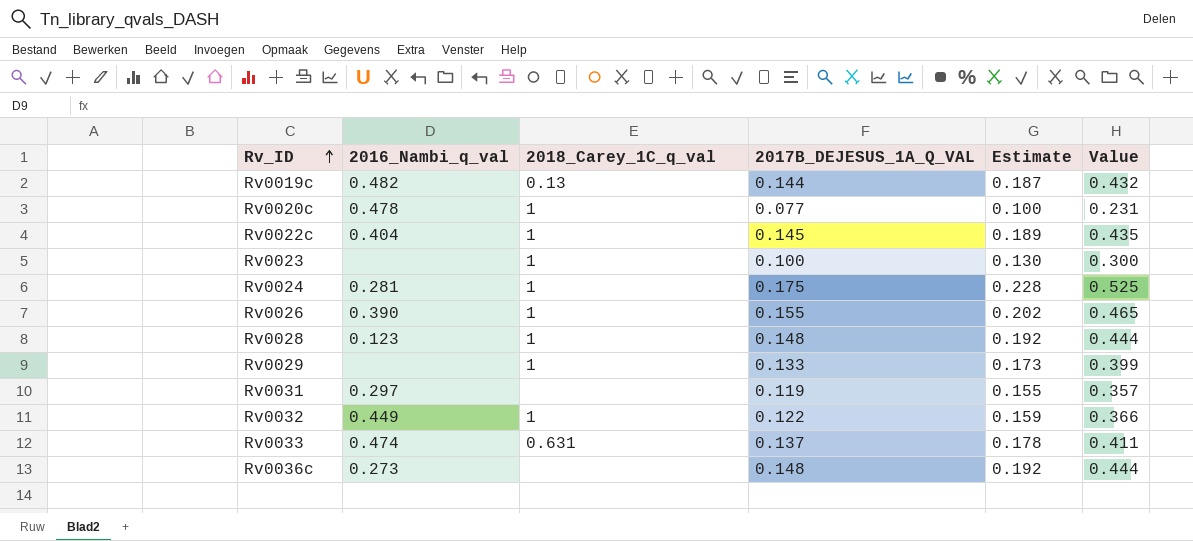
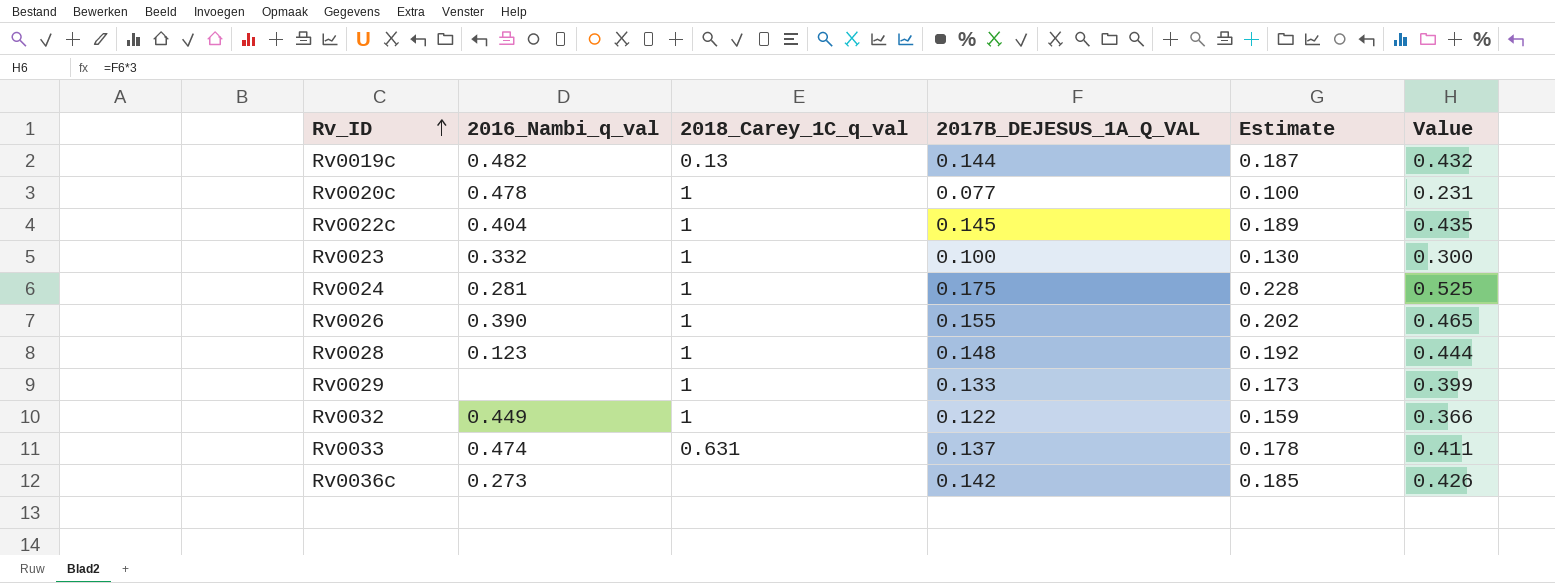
row Rv0031: 0.297 | none | 0.119 | 0.155 | 0.357 -> none
Rv0023 | 2016_Nambi_q_val: none -> 0.332
Rv0036c | 2017B_DEJESUS_1A_Q_VAL: 0.148 -> 0.142
Rv0036c | Estimate: 0.192 -> 0.185
Rv0036c | Value: 0.444 -> 0.426

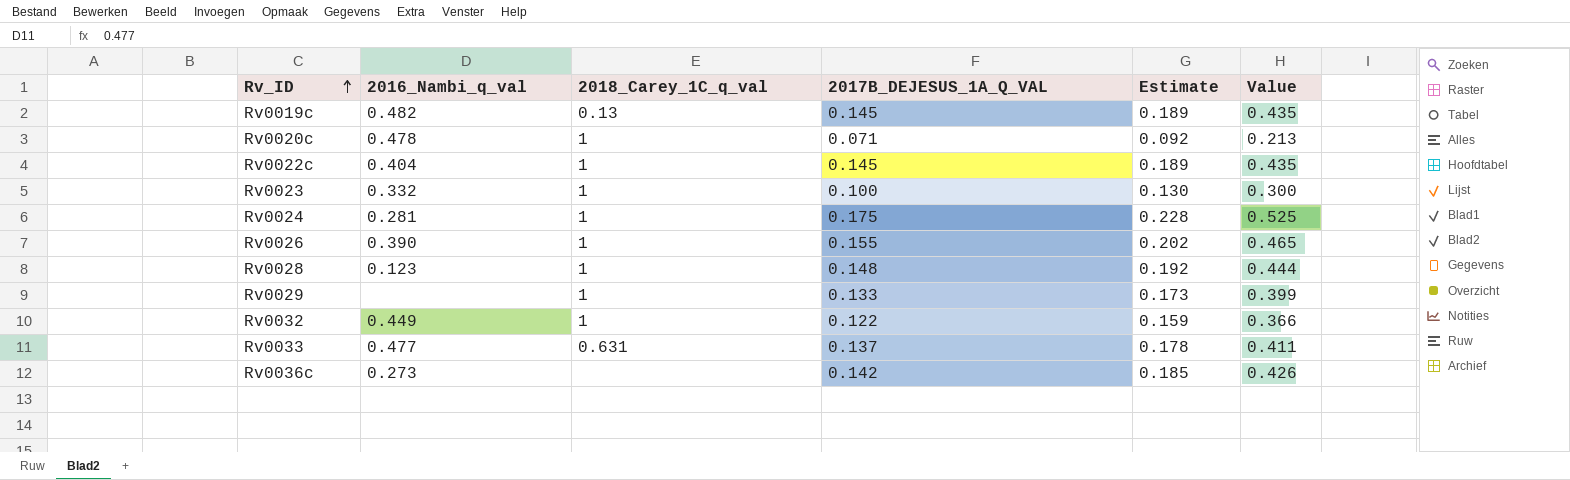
Rv0019c | 2017B_DEJESUS_1A_Q_VAL: 0.144 -> 0.145
Rv0019c | Estimate: 0.187 -> 0.189
Rv0019c | Value: 0.432 -> 0.435
Rv0020c | 2017B_DEJESUS_1A_Q_VAL: 0.077 -> 0.071
Rv0020c | Estimate: 0.100 -> 0.092
Rv0020c | Value: 0.231 -> 0.213
Rv0033 | 2016_Nambi_q_val: 0.474 -> 0.477

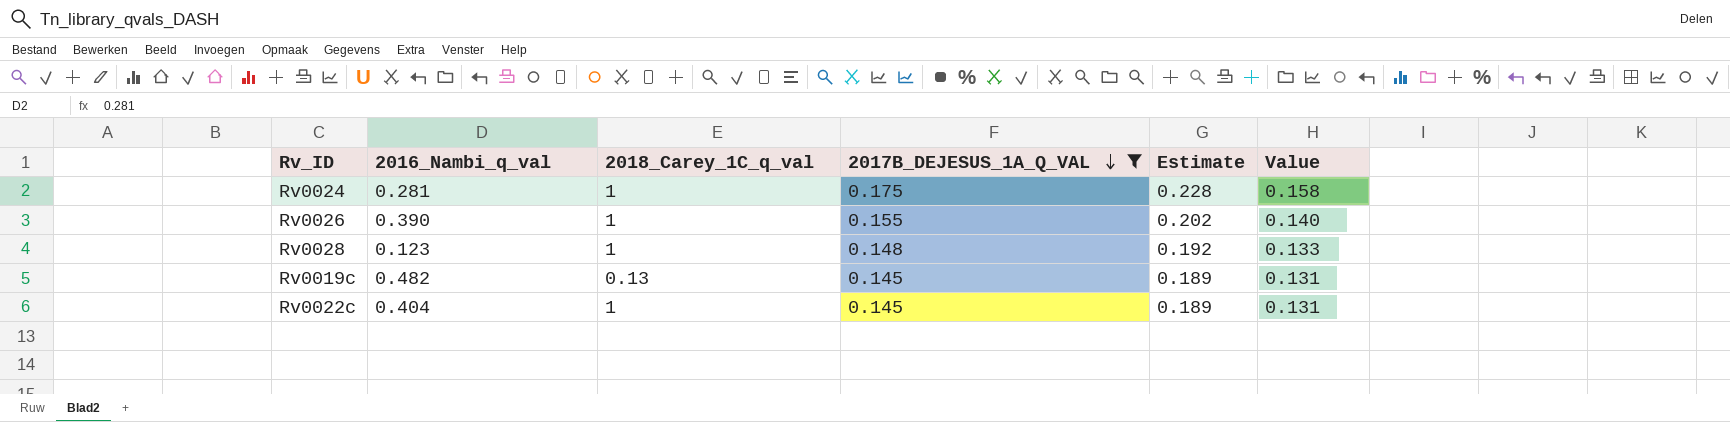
filter: none -> 2017B_DEJESUS_1A_Q_VAL >= 0.145
row order: Rv_ID ascending -> 2017B_DEJESUS_1A_Q_VAL descending
column Value | formula: [2017B_DEJESUS_1A_Q_VAL] * 3 -> [2017B_DEJESUS_1A_Q_VAL] * 0.9

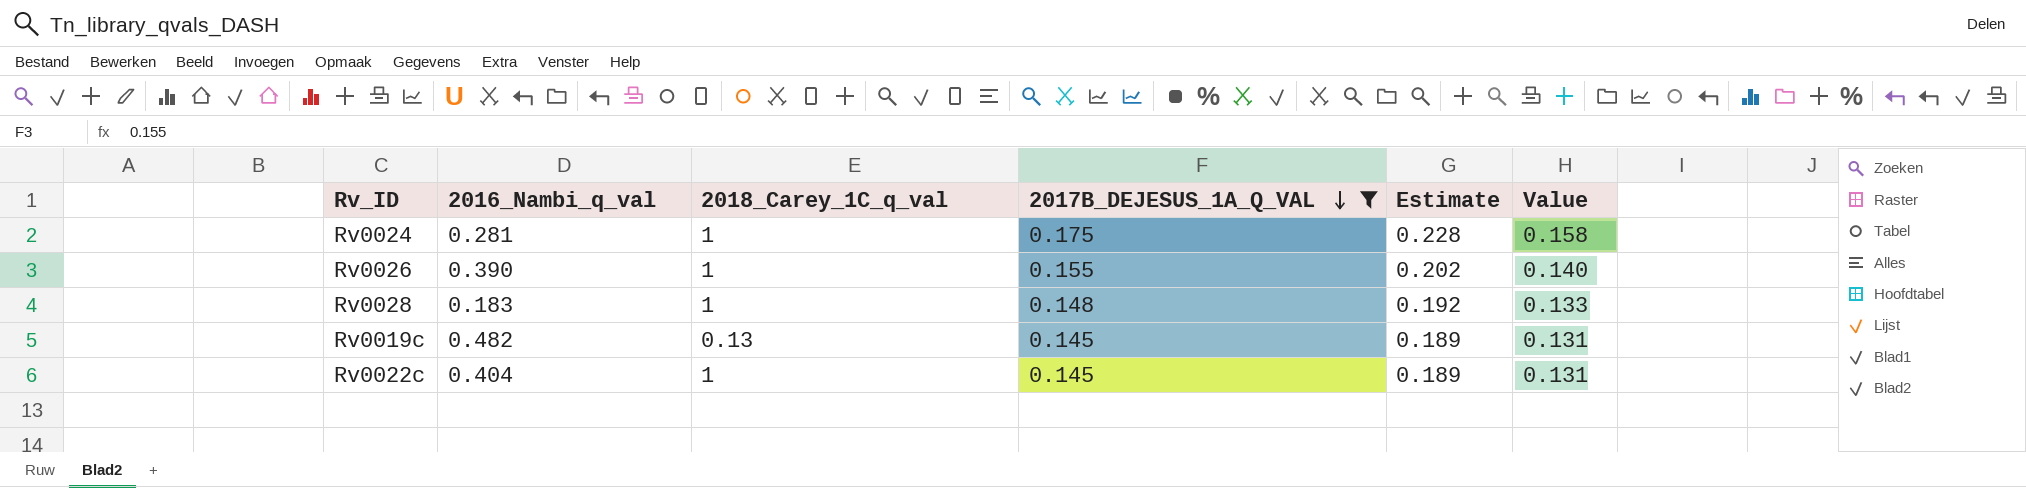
Rv0028 | 2016_Nambi_q_val: 0.123 -> 0.183

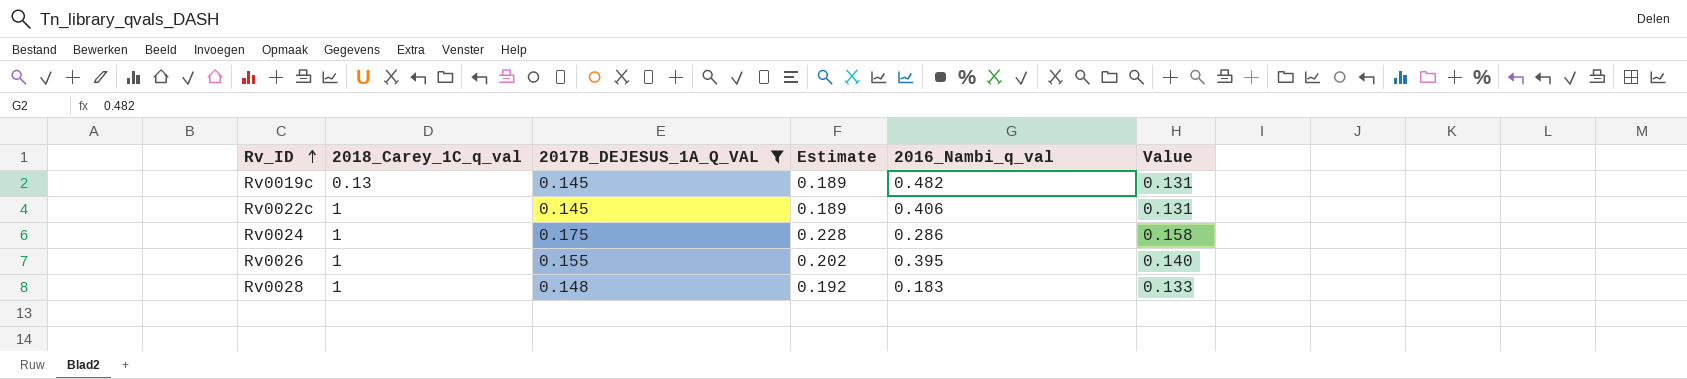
row order: 2017B_DEJESUS_1A_Q_VAL descending -> Rv_ID ascending
column 2016_Nambi_q_val | position: 2 -> 5
Rv0022c | 2016_Nambi_q_val: 0.404 -> 0.406
Rv0024 | 2016_Nambi_q_val: 0.281 -> 0.286
Rv0026 | 2016_Nambi_q_val: 0.390 -> 0.395

